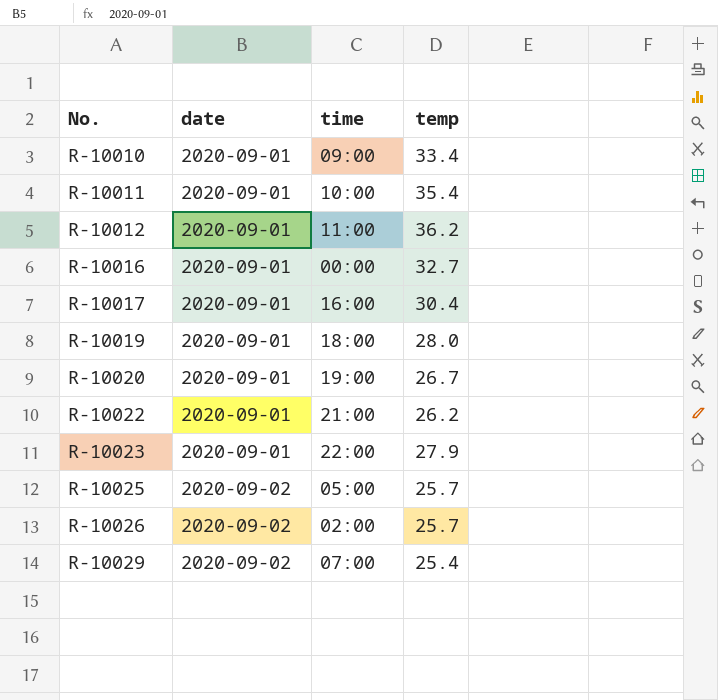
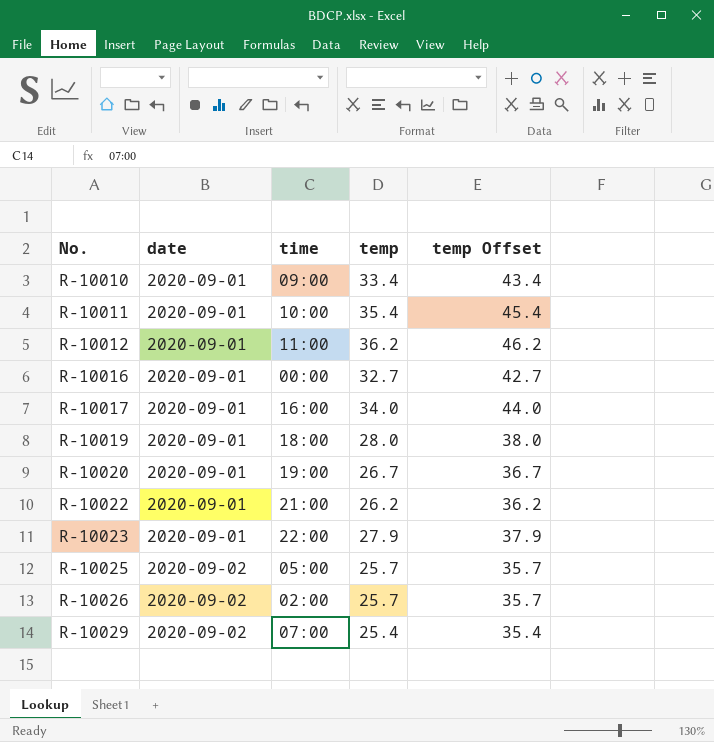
column temp Offset | formula: none -> [temp] + 10
R-10017 | temp: 30.4 -> 34.0

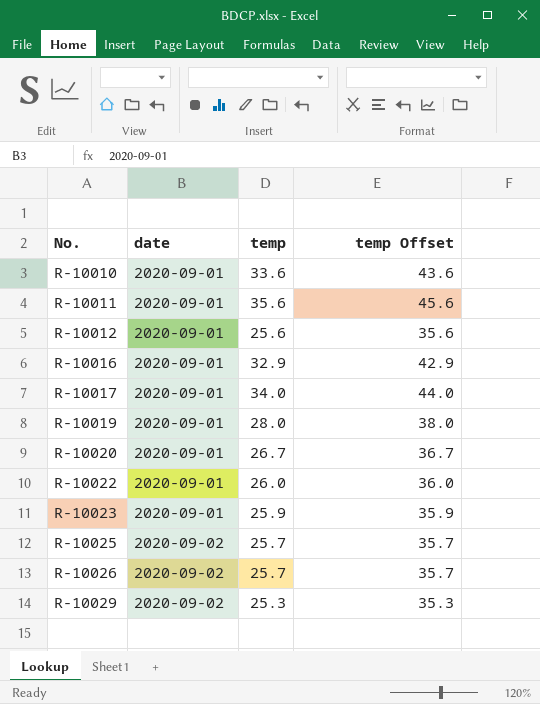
column time | position: 3 -> none
R-10010 | temp: 33.4 -> 33.6
R-10010 | temp Offset: 43.4 -> 43.6
R-10011 | temp: 35.4 -> 35.6
R-10011 | temp Offset: 45.4 -> 45.6
R-10012 | temp: 36.2 -> 25.6
R-10012 | temp Offset: 46.2 -> 35.6
R-10016 | temp: 32.7 -> 32.9
R-10016 | temp Offset: 42.7 -> 42.9
R-10022 | temp: 26.2 -> 26.0
R-10022 | temp Offset: 36.2 -> 36.0
R-10023 | temp: 27.9 -> 25.9
R-10023 | temp Offset: 37.9 -> 35.9
R-10029 | temp: 25.4 -> 25.3
R-10029 | temp Offset: 35.4 -> 35.3

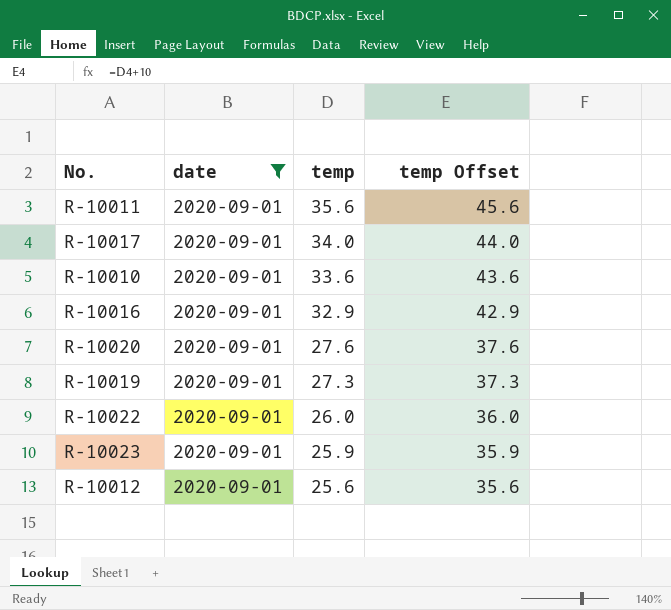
filter: none -> date = 2020-09-01
row order: No. ascending -> temp descending
R-10020 | temp: 26.7 -> 27.6
R-10020 | temp Offset: 36.7 -> 37.6
R-10019 | temp: 28.0 -> 27.3
R-10019 | temp Offset: 38.0 -> 37.3

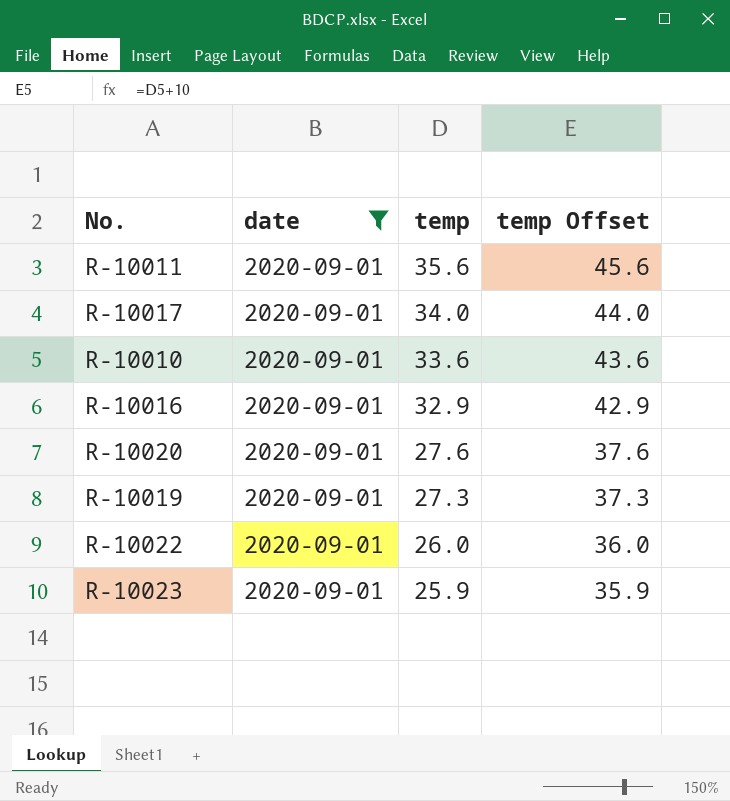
row R-10012: 2020-09-01 | 25.6 | 35.6 -> none

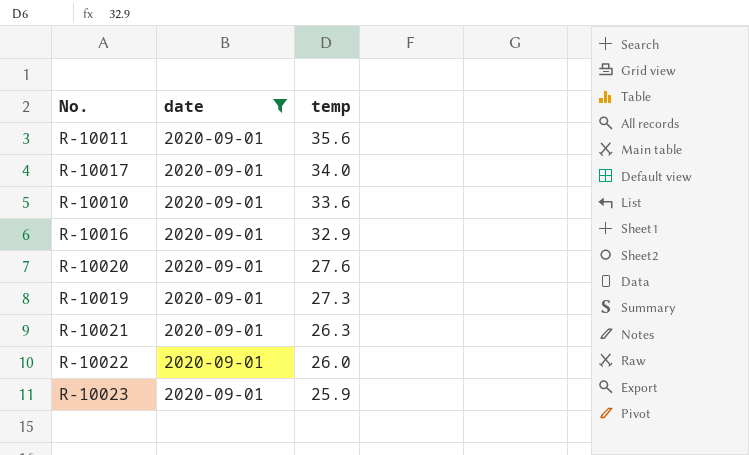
column temp Offset | formula: [temp] + 10 -> none
row R-10021: none -> 2020-09-01 | 26.3

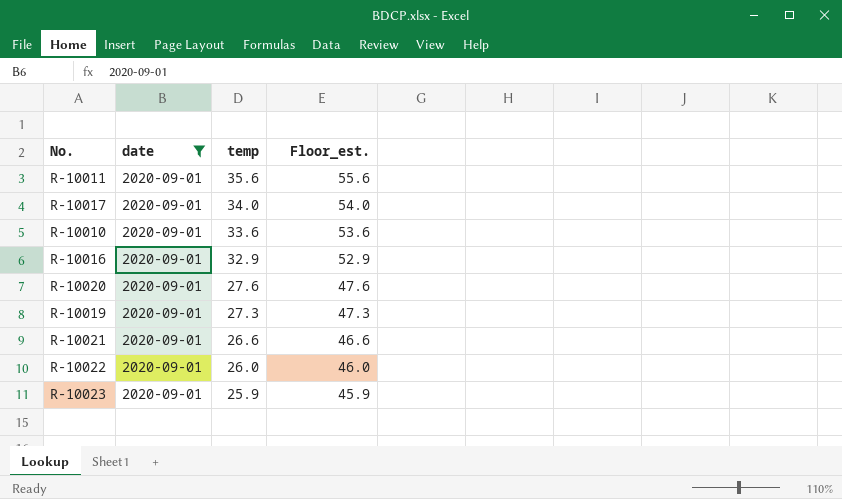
column Floor_est. | formula: none -> [temp] + 20
R-10021 | temp: 26.3 -> 26.6

